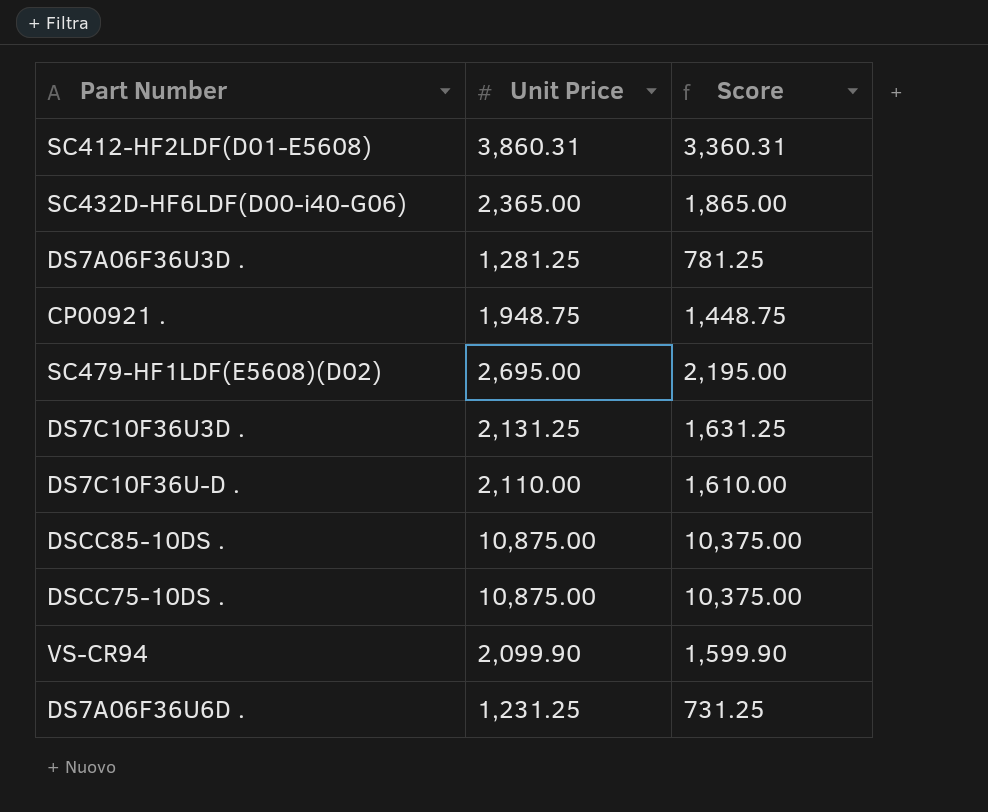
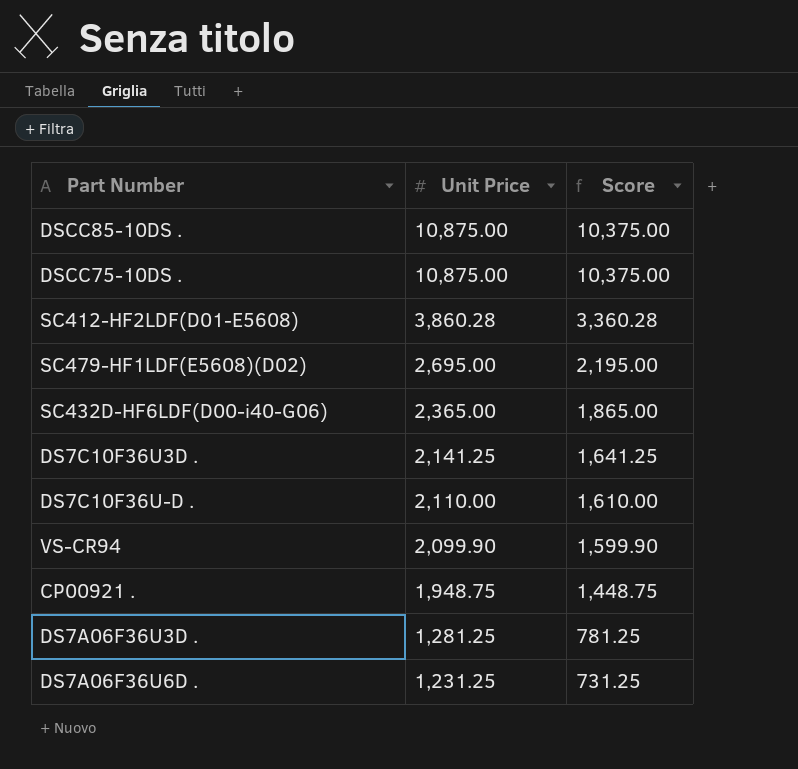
row order: none -> Unit Price descending
SC412-HF2LDF(D01-E5608) | Unit Price: 3,860.31 -> 3,860.28
SC412-HF2LDF(D01-E5608) | Score: 3,360.31 -> 3,360.28
DS7C10F36U3D . | Unit Price: 2,131.25 -> 2,141.25
DS7C10F36U3D . | Score: 1,631.25 -> 1,641.25

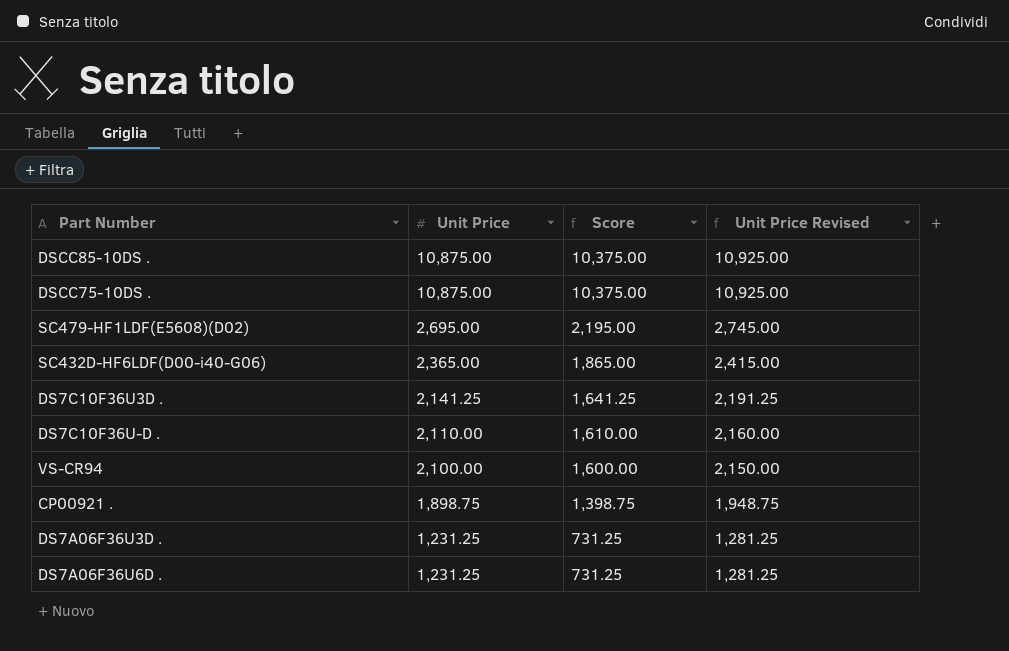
column Unit Price Revised | formula: none -> [Unit Price] + 50
row SC412-HF2LDF(D01-E5608): 3,860.28 | 3,360.28 -> none
VS-CR94 | Unit Price: 2,099.90 -> 2,100.00
VS-CR94 | Score: 1,599.90 -> 1,600.00
CP00921 . | Unit Price: 1,948.75 -> 1,898.75
CP00921 . | Score: 1,448.75 -> 1,398.75
DS7A06F36U3D . | Unit Price: 1,281.25 -> 1,231.25
DS7A06F36U3D . | Score: 781.25 -> 731.25

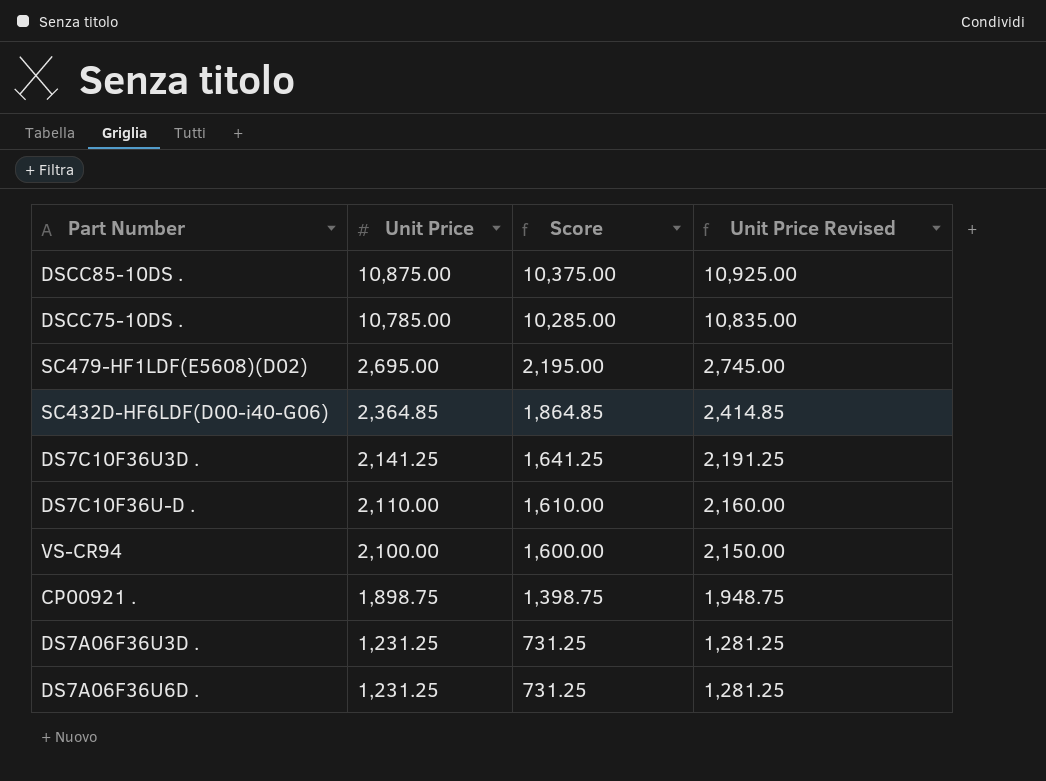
DSCC75-10DS . | Unit Price: 10,875.00 -> 10,785.00
DSCC75-10DS . | Score: 10,375.00 -> 10,285.00
DSCC75-10DS . | Unit Price Revised: 10,925.00 -> 10,835.00
SC432D-HF6LDF(D00-i40-G06) | Unit Price: 2,365.00 -> 2,364.85
SC432D-HF6LDF(D00-i40-G06) | Score: 1,865.00 -> 1,864.85
SC432D-HF6LDF(D00-i40-G06) | Unit Price Revised: 2,415.00 -> 2,414.85

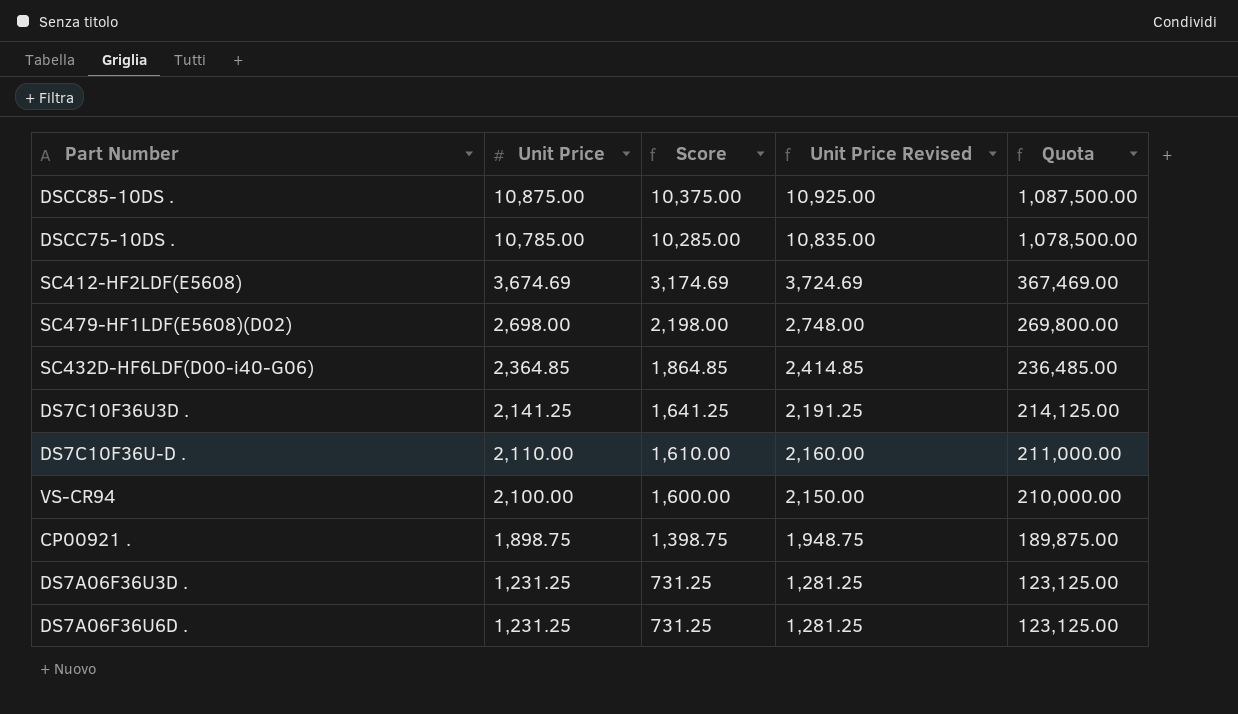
column Quota | formula: none -> [Unit Price] * 100
row SC412-HF2LDF(E5608): none -> 3,674.69 | 3,174.69 | 3,724.69 | 367,469.00
SC479-HF1LDF(E5608)(D02) | Unit Price: 2,695.00 -> 2,698.00
SC479-HF1LDF(E5608)(D02) | Score: 2,195.00 -> 2,198.00
SC479-HF1LDF(E5608)(D02) | Unit Price Revised: 2,745.00 -> 2,748.00

